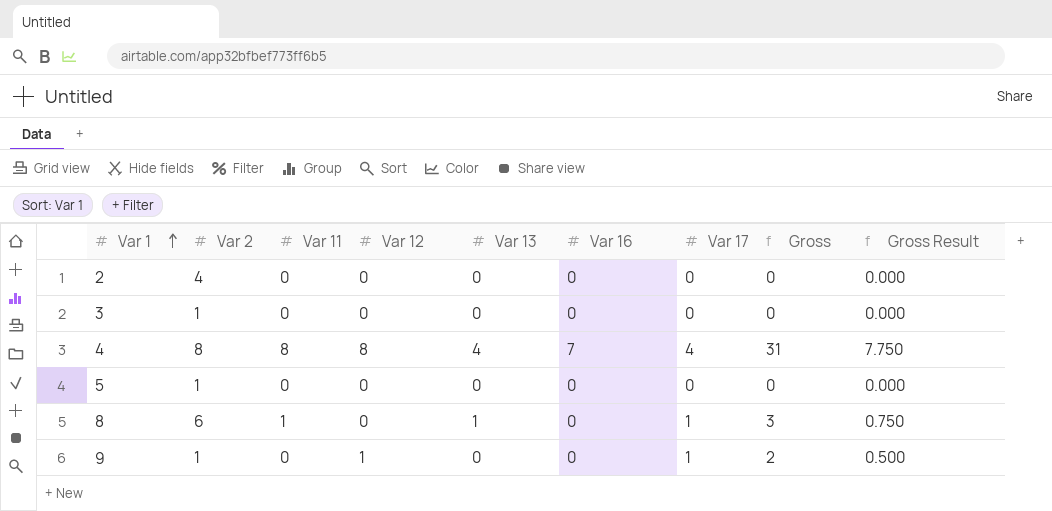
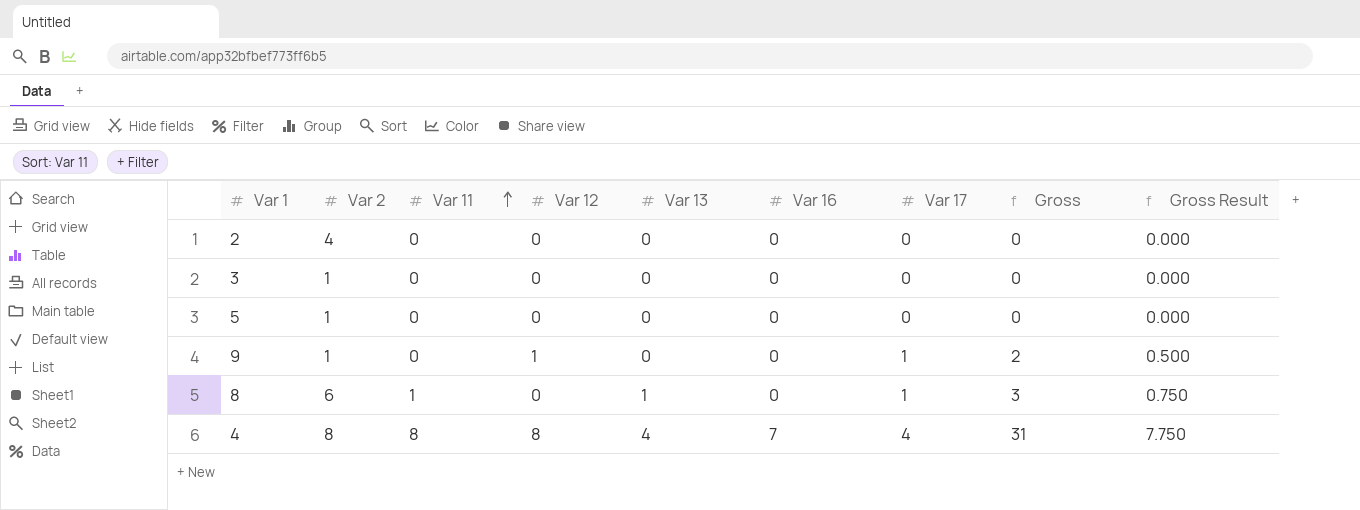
row order: Var 1 ascending -> Var 11 ascending

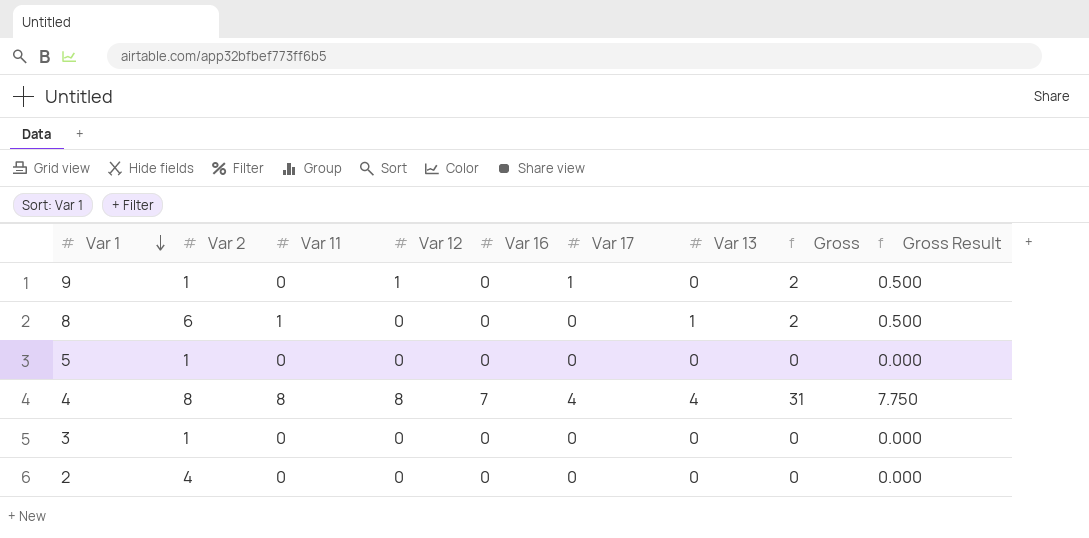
row order: Var 11 ascending -> Var 1 descending
column Var 13 | position: 5 -> 7
8 | Var 17: 1 -> 0
8 | Gross: 3 -> 2
8 | Gross Result: 0.750 -> 0.500

